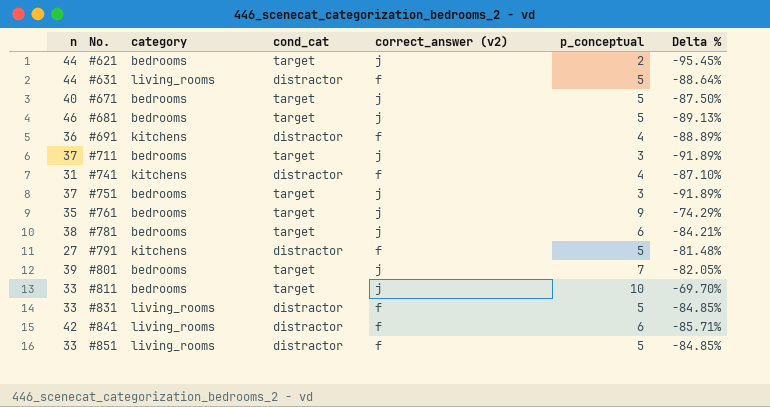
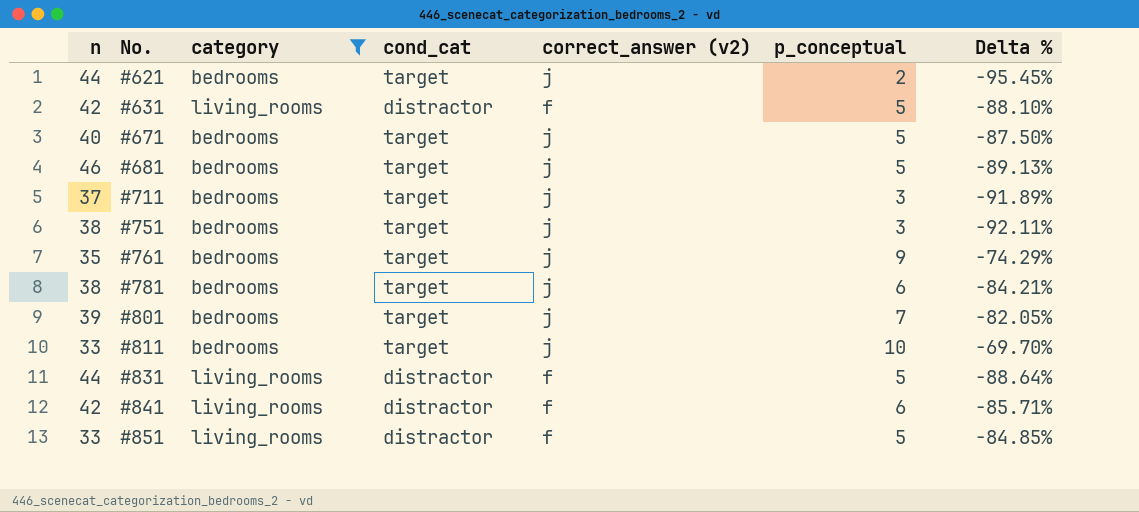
filter: none -> category != kitchens
#631 | n: 44 -> 42
#631 | Delta %: -88.64% -> -88.10%
#751 | n: 37 -> 38
#751 | Delta %: -91.89% -> -92.11%
#831 | n: 33 -> 44
#831 | Delta %: -84.85% -> -88.64%

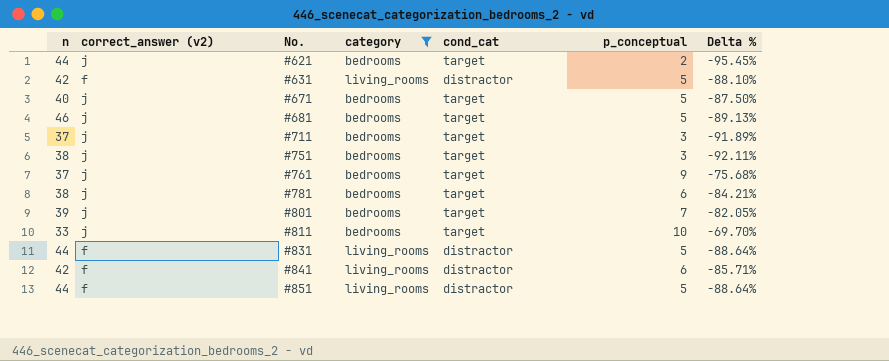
column correct_answer (v2) | position: 5 -> 2
#761 | n: 35 -> 37
#761 | Delta %: -74.29% -> -75.68%
#851 | n: 33 -> 44
#851 | Delta %: -84.85% -> -88.64%

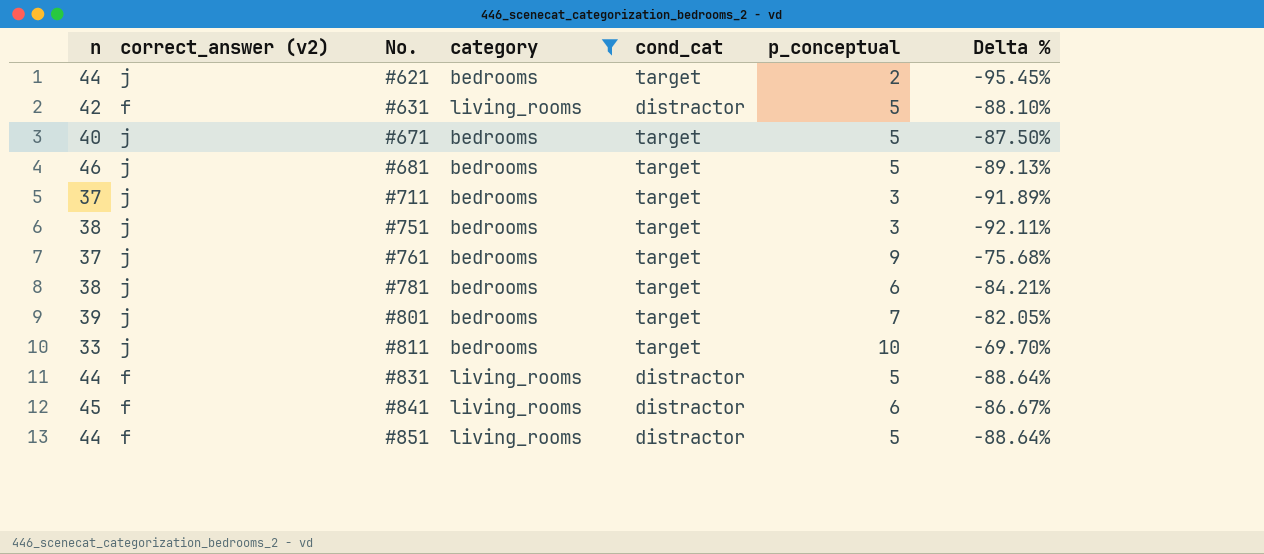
#841 | n: 42 -> 45
#841 | Delta %: -85.71% -> -86.67%

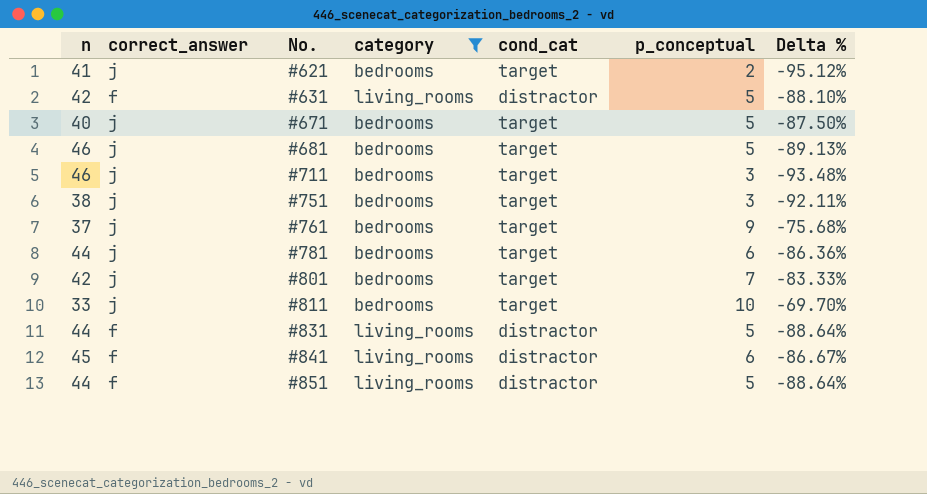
column name: correct_answer (v2) -> correct_answer
#621 | n: 44 -> 41
#621 | Delta %: -95.45% -> -95.12%
#711 | n: 37 -> 46
#711 | Delta %: -91.89% -> -93.48%
#781 | n: 38 -> 44
#781 | Delta %: -84.21% -> -86.36%
#801 | n: 39 -> 42
#801 | Delta %: -82.05% -> -83.33%

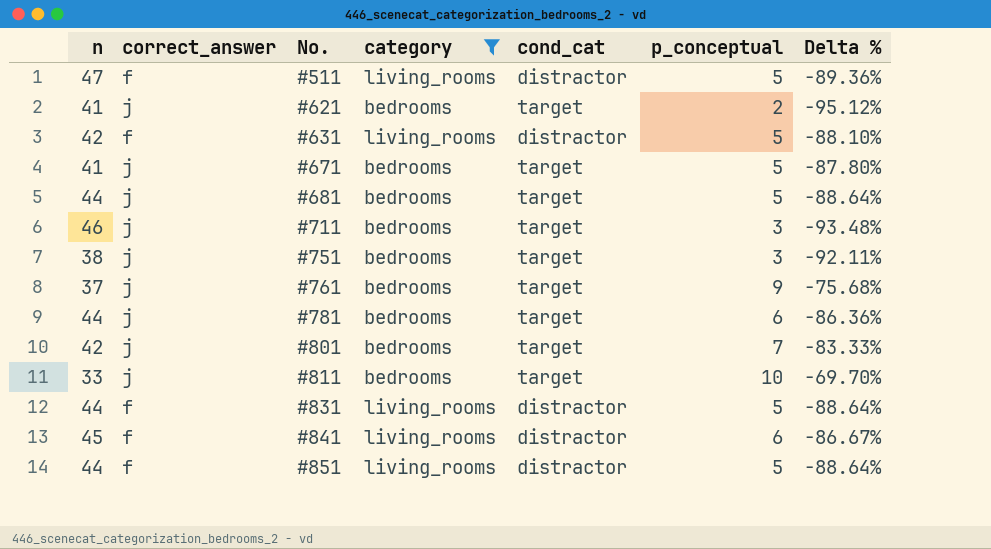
row #511: none -> 47 | f | living_rooms | distractor | 5 | -89.36%
#671 | n: 40 -> 41
#671 | Delta %: -87.50% -> -87.80%
#681 | n: 46 -> 44
#681 | Delta %: -89.13% -> -88.64%

